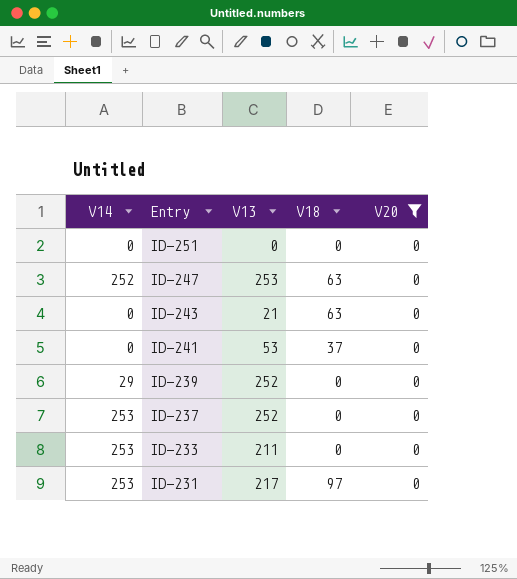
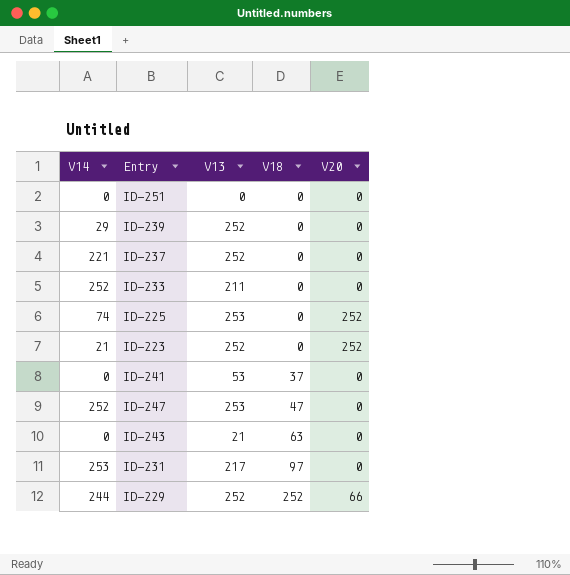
filter: V20 = 0 -> none
row order: Entry descending -> V18 ascending
ID-237 | V14: 253 -> 221
ID-233 | V14: 253 -> 252
ID-247 | V18: 63 -> 47

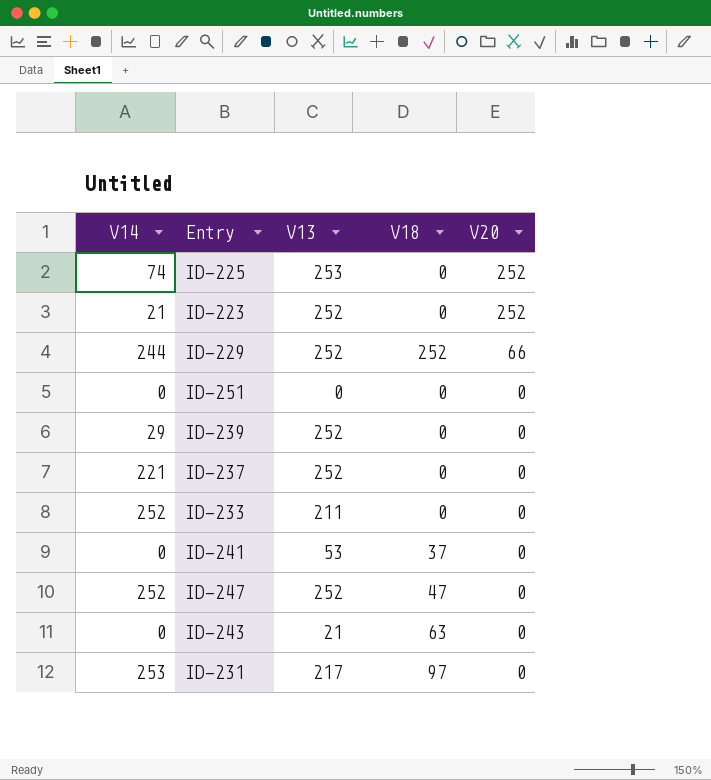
row order: V18 ascending -> V20 descending
ID-247 | V13: 253 -> 252

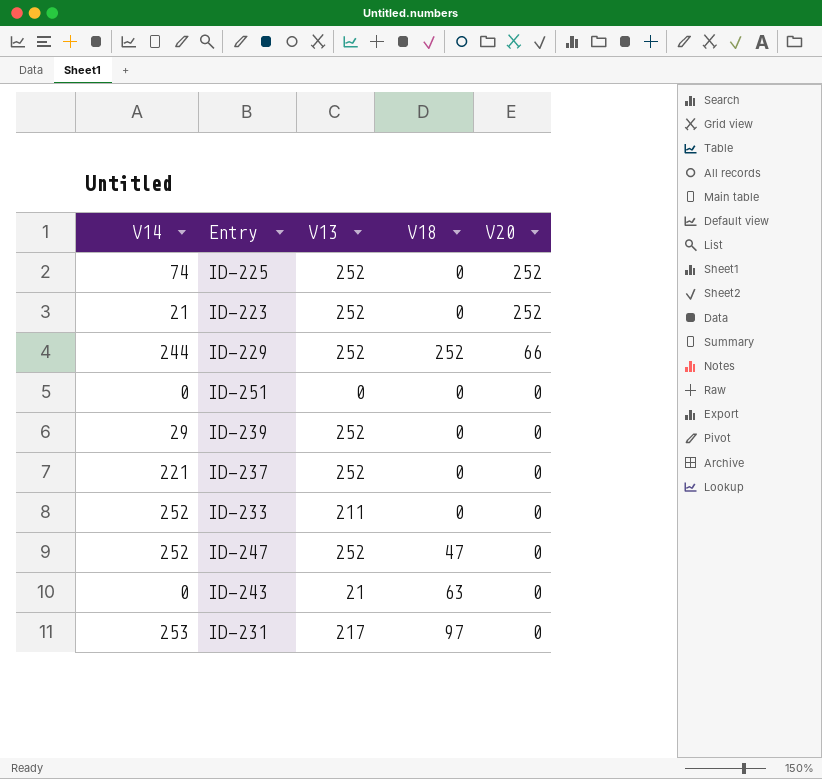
row ID-241: 0 | 53 | 37 | 0 -> none
ID-225 | V13: 253 -> 252

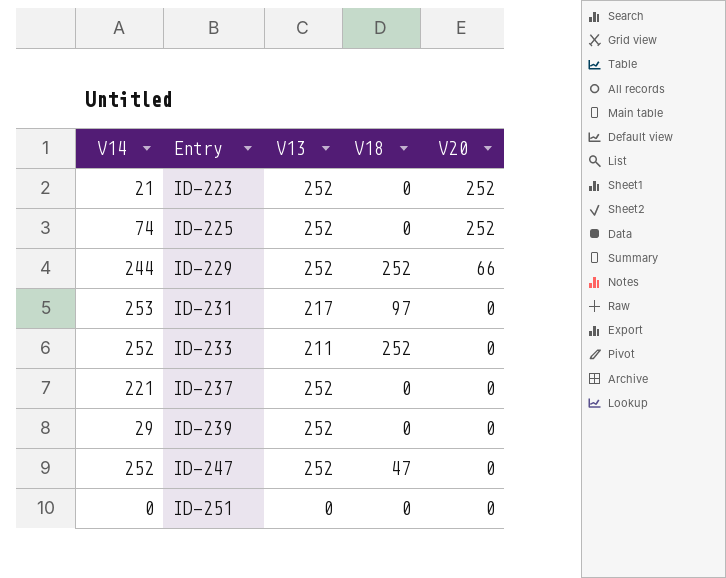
row order: V20 descending -> Entry ascending
row ID-243: 0 | 21 | 63 | 0 -> none
ID-233 | V18: 0 -> 252

